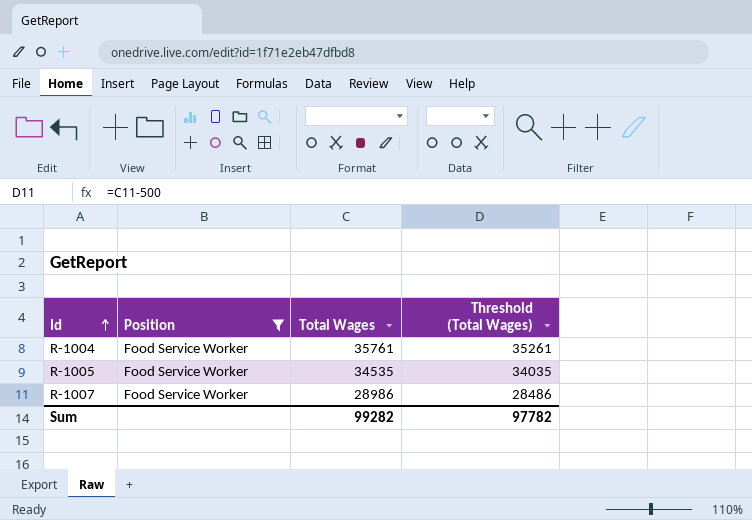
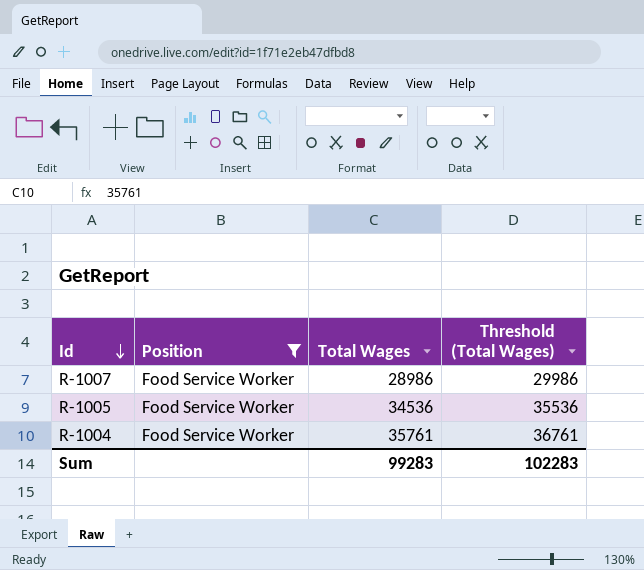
row order: Id ascending -> Id descending
column Threshold (Total Wages) | formula: [Total Wages] - 500 -> [Total Wages] + 1000
R-1005 | Total Wages: 34535 -> 34536
Sum | Total Wages: 99282 -> 99283
Sum | Threshold (Total Wages): 97782 -> 102283

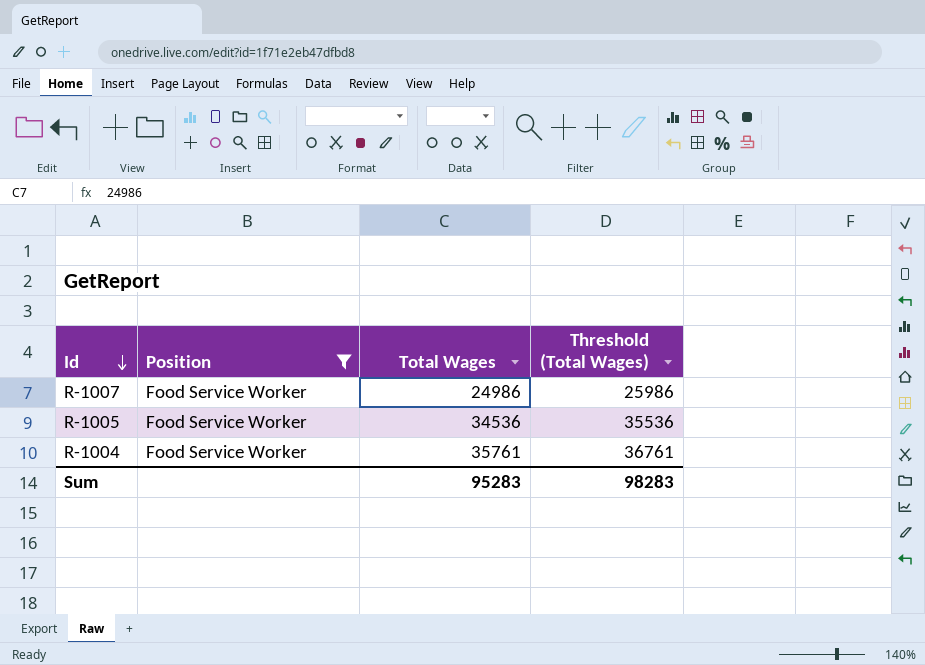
R-1007 | Total Wages: 28986 -> 24986
R-1007 | Threshold (Total Wages): 29986 -> 25986
Sum | Total Wages: 99283 -> 95283
Sum | Threshold (Total Wages): 102283 -> 98283

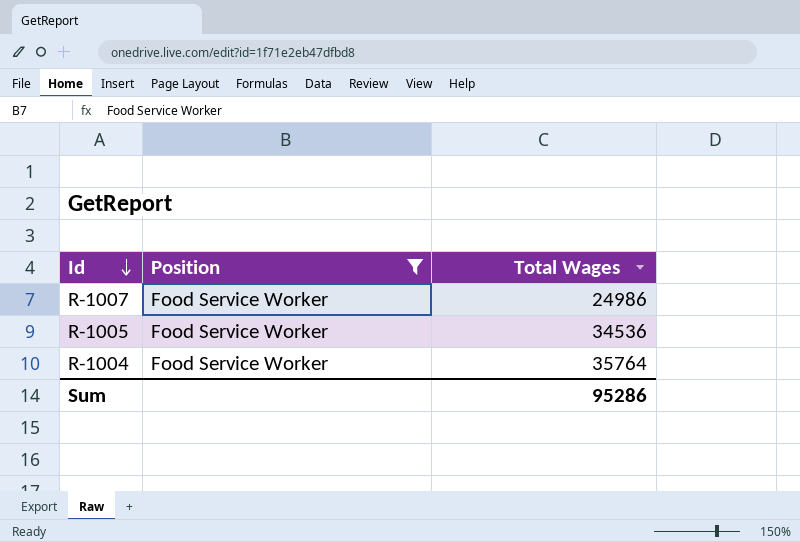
column Threshold (Total Wages) | formula: [Total Wages] + 1000 -> none
R-1004 | Total Wages: 35761 -> 35764
Sum | Total Wages: 95283 -> 95286

